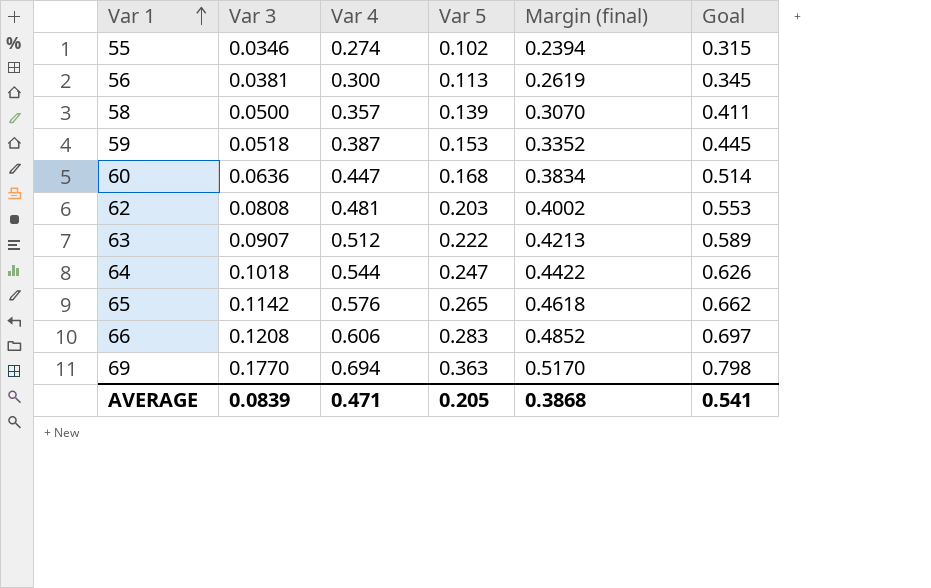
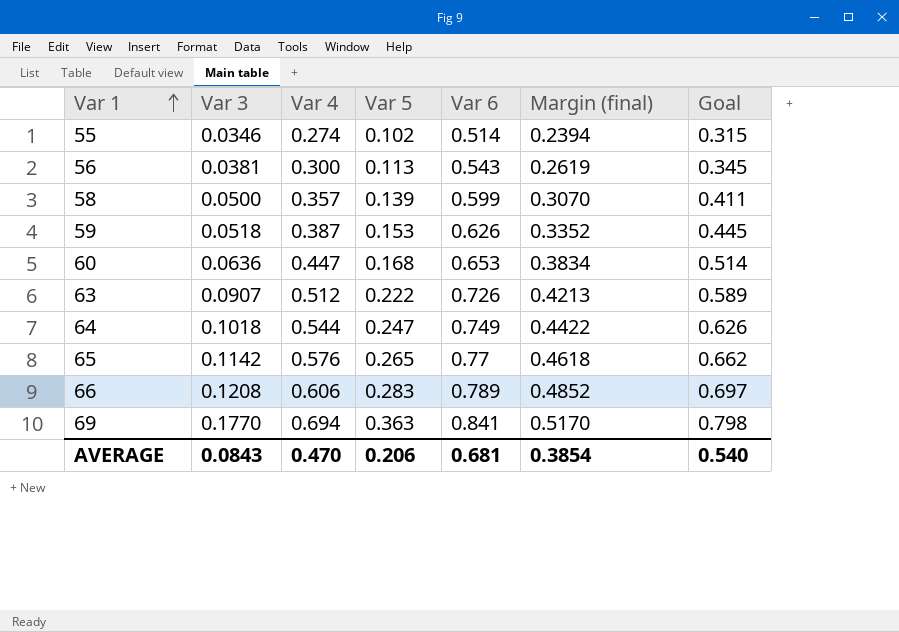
column Var 6 | position: none -> 5
row 62: 0.0808 | 0.481 | 0.203 | 0.4002 | 0.553 -> none
AVERAGE | Var 3: 0.0839 -> 0.0843
AVERAGE | Var 4: 0.471 -> 0.470
AVERAGE | Var 5: 0.205 -> 0.206
AVERAGE | Margin (final): 0.3868 -> 0.3854
AVERAGE | Goal: 0.541 -> 0.540

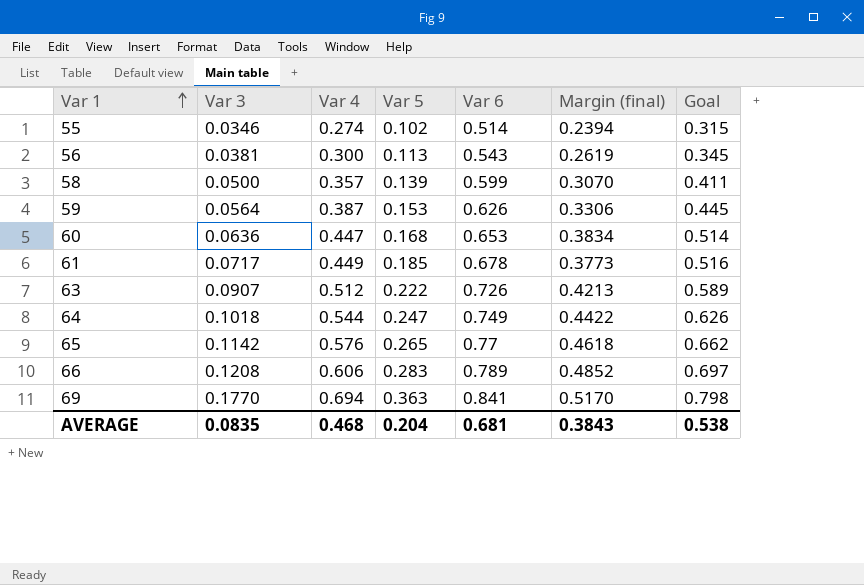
59 | Var 3: 0.0518 -> 0.0564
59 | Margin (final): 0.3352 -> 0.3306
row 61: none -> 0.0717 | 0.449 | 0.185 | 0.678 | 0.3773 | 0.516
AVERAGE | Var 3: 0.0843 -> 0.0835
AVERAGE | Var 4: 0.470 -> 0.468
AVERAGE | Var 5: 0.206 -> 0.204
AVERAGE | Margin (final): 0.3854 -> 0.3843
AVERAGE | Goal: 0.540 -> 0.538

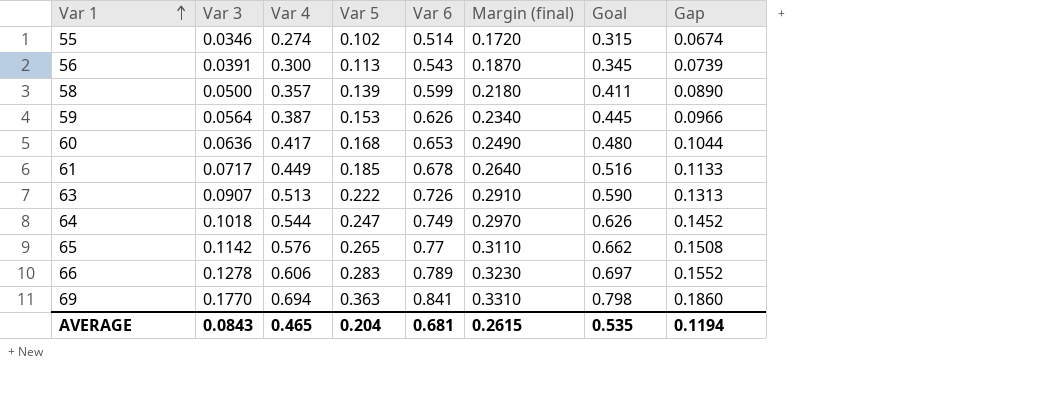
column Margin (final) | formula: [Var 4] - [Var 3] -> [Var 4] - [Var 5]
column Gap | formula: none -> [Var 5] - [Var 3]
56 | Var 3: 0.0381 -> 0.0391
60 | Var 4: 0.447 -> 0.417
60 | Goal: 0.514 -> 0.480
63 | Var 4: 0.512 -> 0.513
63 | Goal: 0.589 -> 0.590
66 | Var 3: 0.1208 -> 0.1278
AVERAGE | Var 3: 0.0835 -> 0.0843
AVERAGE | Var 4: 0.468 -> 0.465
AVERAGE | Margin (final): 0.3843 -> 0.2615
AVERAGE | Goal: 0.538 -> 0.535

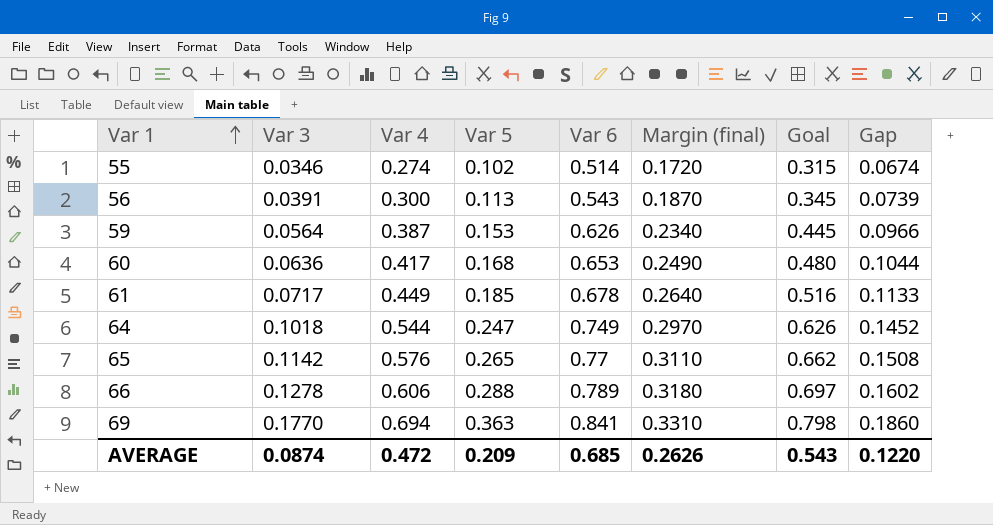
row 58: 0.0500 | 0.357 | 0.139 | 0.599 | 0.2180 | 0.411 | 0.0890 -> none
row 63: 0.0907 | 0.513 | 0.222 | 0.726 | 0.2910 | 0.590 | 0.1313 -> none
66 | Var 5: 0.283 -> 0.288
66 | Margin (final): 0.3230 -> 0.3180
66 | Gap: 0.1552 -> 0.1602
AVERAGE | Var 3: 0.0843 -> 0.0874
AVERAGE | Var 4: 0.465 -> 0.472
AVERAGE | Var 5: 0.204 -> 0.209
AVERAGE | Var 6: 0.681 -> 0.685
AVERAGE | Margin (final): 0.2615 -> 0.2626
AVERAGE | Goal: 0.535 -> 0.543
AVERAGE | Gap: 0.1194 -> 0.1220

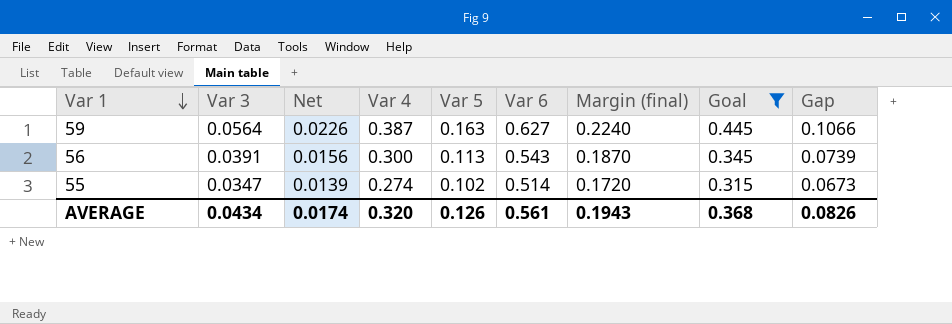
filter: none -> Goal <= 0.445
row order: Var 1 ascending -> Var 1 descending
column Net | formula: none -> [Var 3] * 0.4
59 | Var 5: 0.153 -> 0.163
59 | Var 6: 0.626 -> 0.627
59 | Margin (final): 0.2340 -> 0.2240
59 | Gap: 0.0966 -> 0.1066
55 | Var 3: 0.0346 -> 0.0347
55 | Gap: 0.0674 -> 0.0673
AVERAGE | Var 3: 0.0874 -> 0.0434
AVERAGE | Var 4: 0.472 -> 0.320
AVERAGE | Var 5: 0.209 -> 0.126
AVERAGE | Var 6: 0.685 -> 0.561
AVERAGE | Margin (final): 0.2626 -> 0.1943
AVERAGE | Goal: 0.543 -> 0.368
AVERAGE | Gap: 0.1220 -> 0.0826

